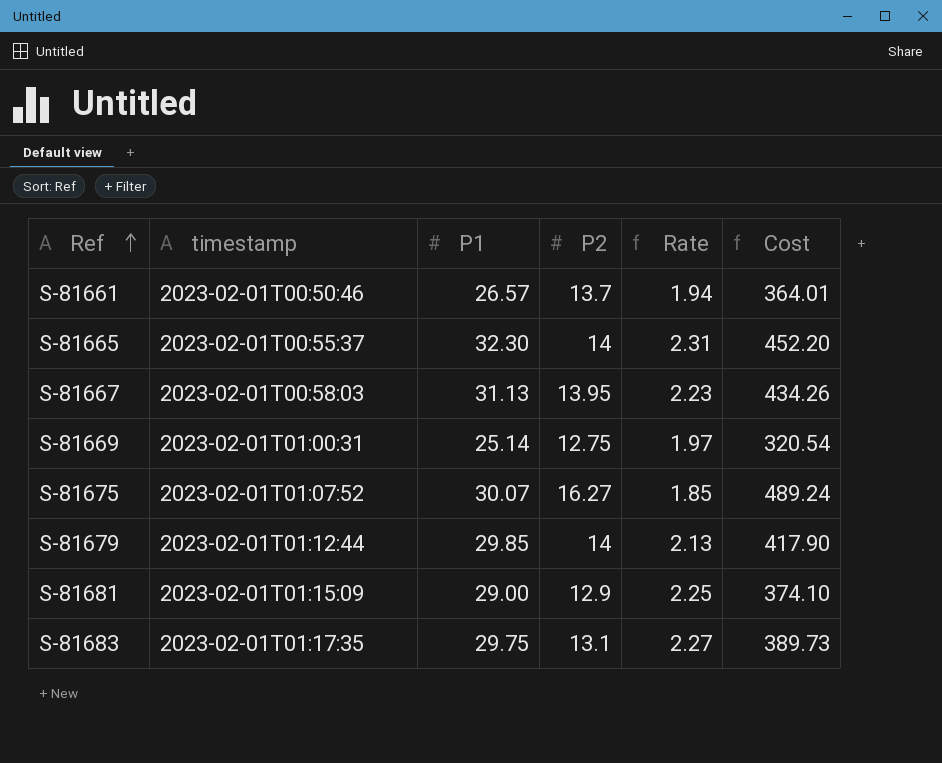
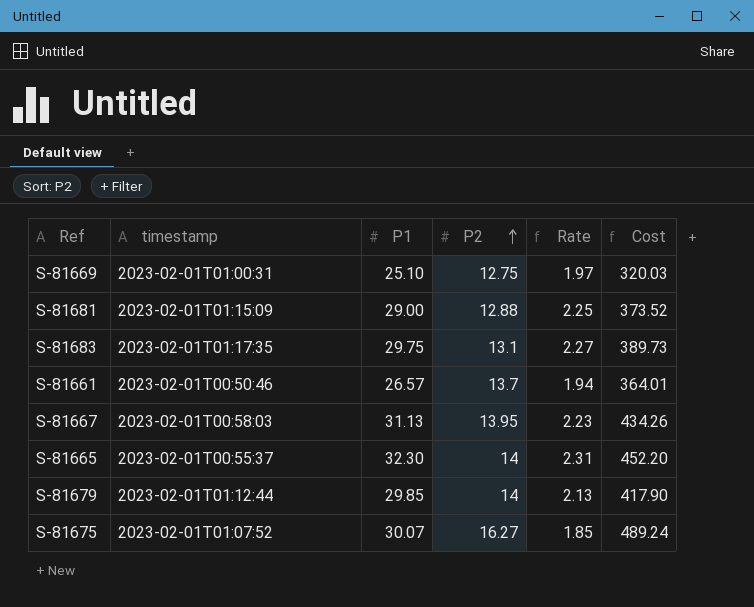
row order: Ref ascending -> P2 ascending
S-81669 | P1: 25.14 -> 25.10
S-81669 | Cost: 320.54 -> 320.03
S-81681 | P2: 12.9 -> 12.88
S-81681 | Cost: 374.10 -> 373.52

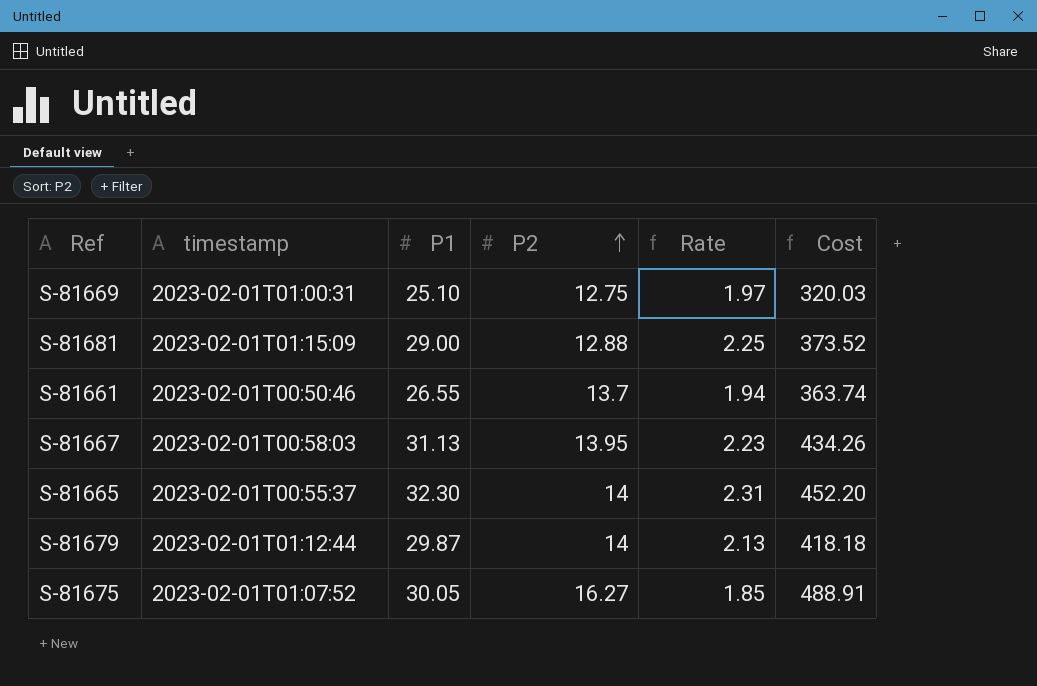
row S-81683: 2023-02-01T01:17:35 | 29.75 | 13.1 | 2.27 | 389.73 -> none
S-81661 | P1: 26.57 -> 26.55
S-81661 | Cost: 364.01 -> 363.74
S-81679 | P1: 29.85 -> 29.87
S-81679 | Cost: 417.90 -> 418.18
S-81675 | P1: 30.07 -> 30.05
S-81675 | Cost: 489.24 -> 488.91

